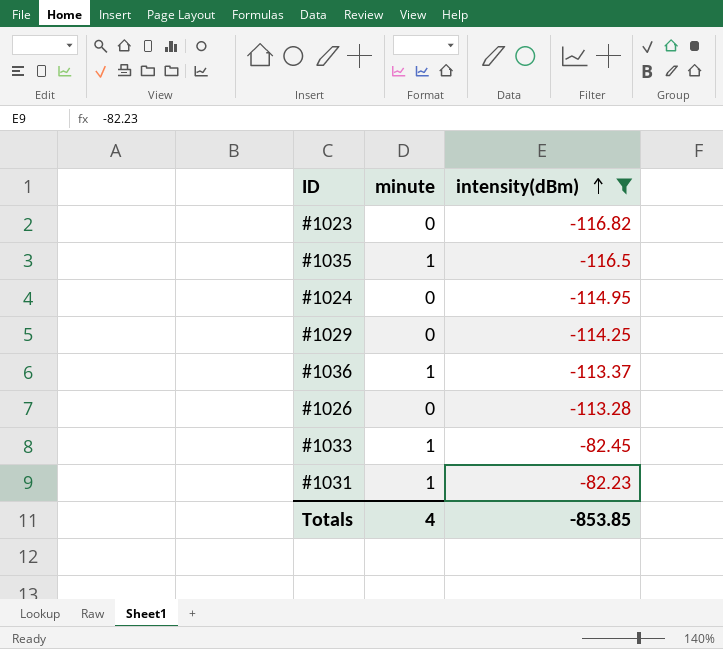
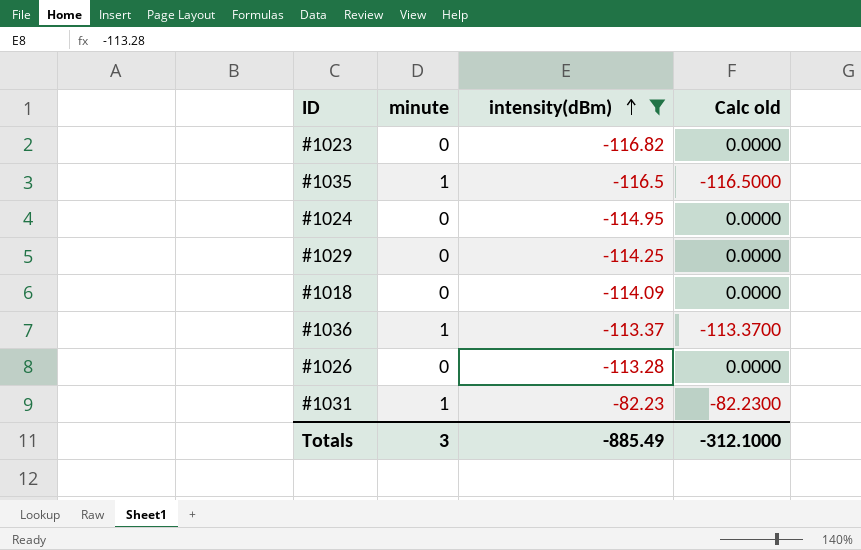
column Calc old | formula: none -> [minute] * [intensity(dBm)]
row #1033: 1 | -82.45 -> none
row #1018: none -> 0 | -114.09 | 0.0000
Totals | minute: 4 -> 3
Totals | intensity(dBm): -853.85 -> -885.49

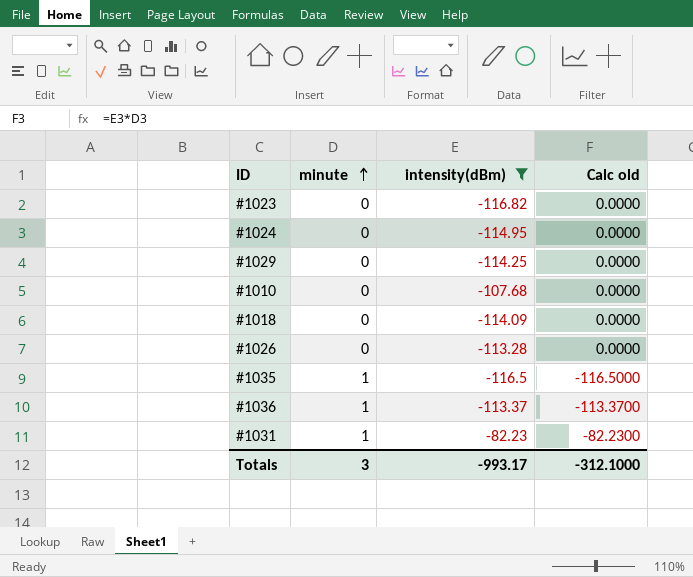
row order: intensity(dBm) ascending -> minute ascending
row #1010: none -> 0 | -107.68 | 0.0000
Totals | intensity(dBm): -885.49 -> -993.17

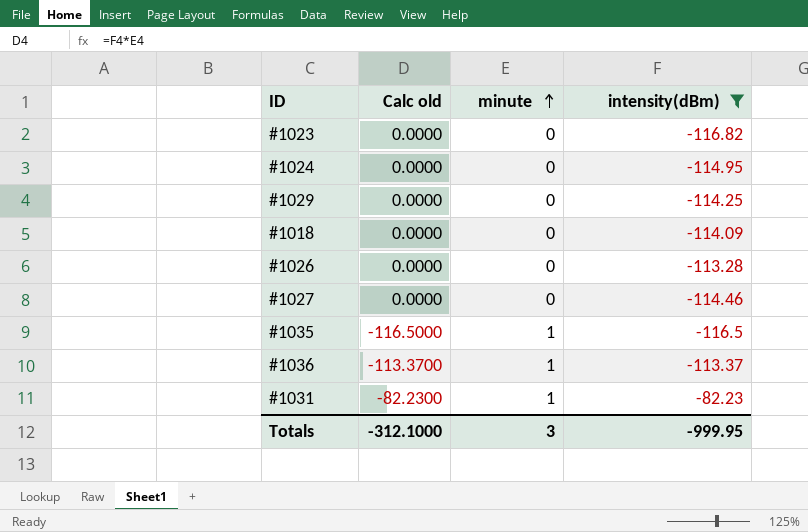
column Calc old | position: 4 -> 2
row #1010: 0 | -107.68 | 0.0000 -> none
row #1027: none -> 0.0000 | 0 | -114.46
Totals | intensity(dBm): -993.17 -> -999.95

